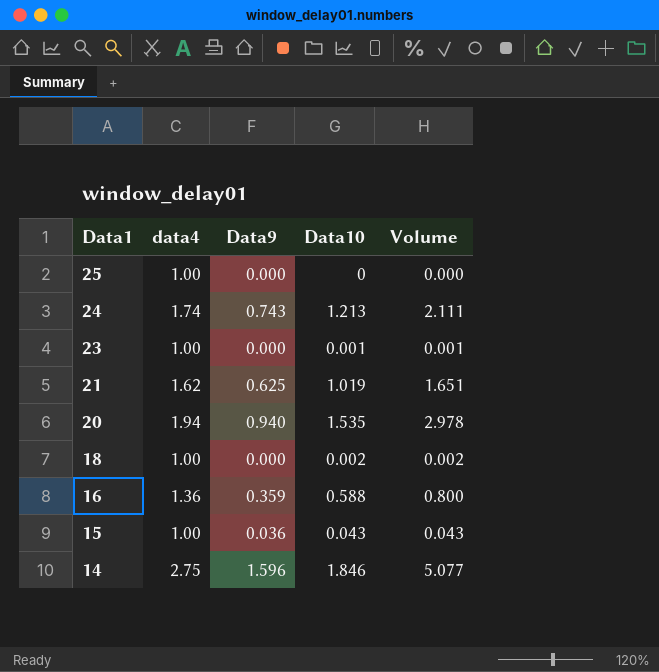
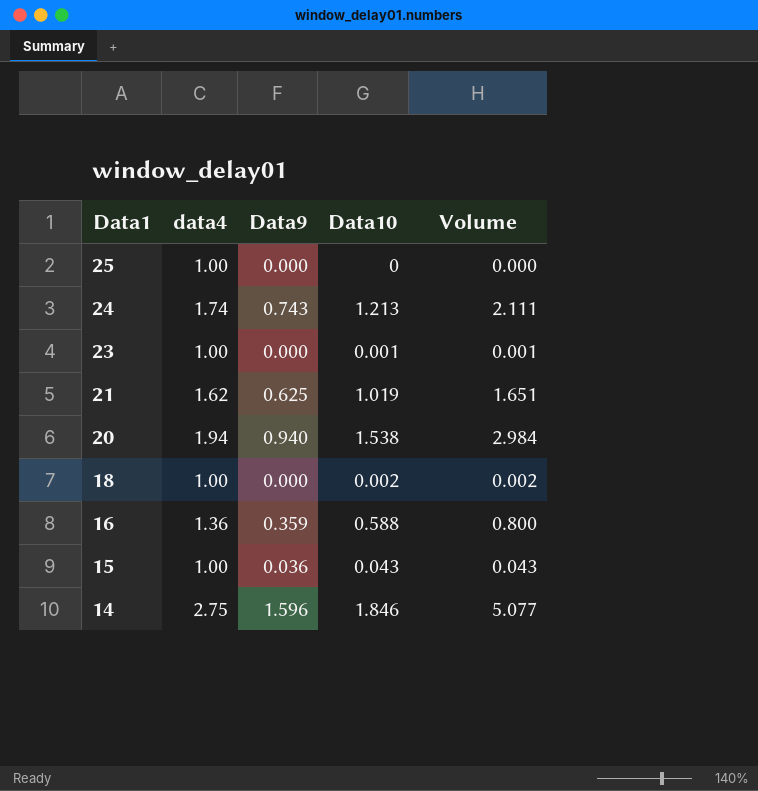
20 | Data10: 1.535 -> 1.538
20 | Volume: 2.978 -> 2.984

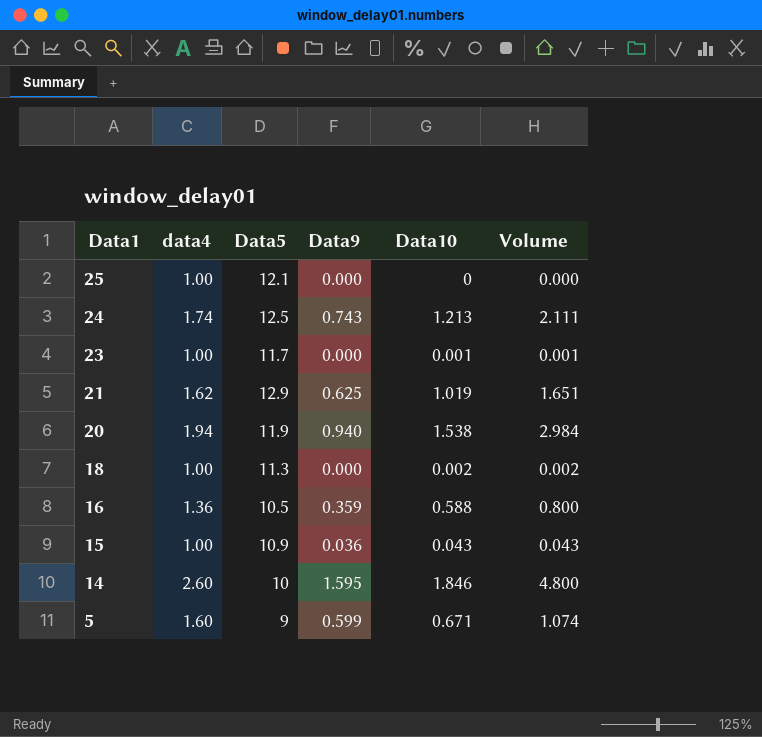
column Data5 | position: none -> 3
14 | data4: 2.75 -> 2.60
14 | Data9: 1.596 -> 1.595
14 | Volume: 5.077 -> 4.800
row 5: none -> 1.60 | 9 | 0.599 | 0.671 | 1.074

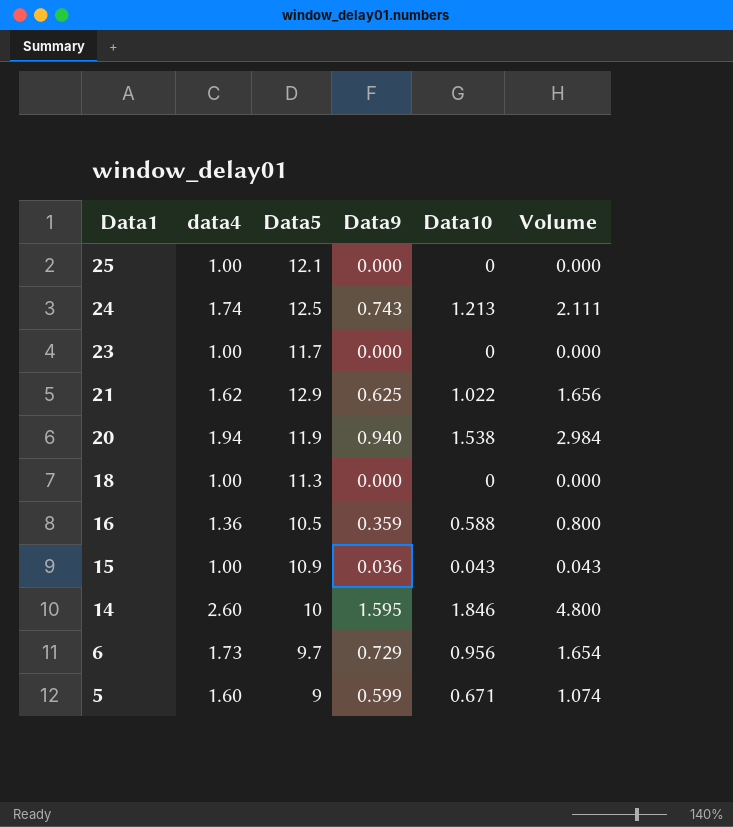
23 | Data10: 0.001 -> 0
23 | Volume: 0.001 -> 0.000
21 | Data10: 1.019 -> 1.022
21 | Volume: 1.651 -> 1.656
18 | Data10: 0.002 -> 0
18 | Volume: 0.002 -> 0.000
row 6: none -> 1.73 | 9.7 | 0.729 | 0.956 | 1.654

